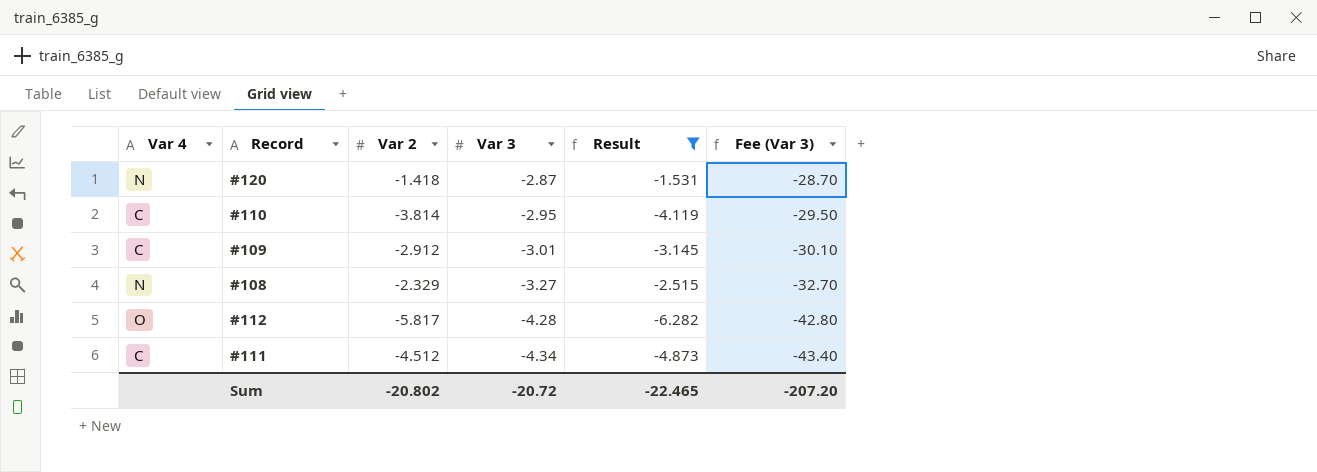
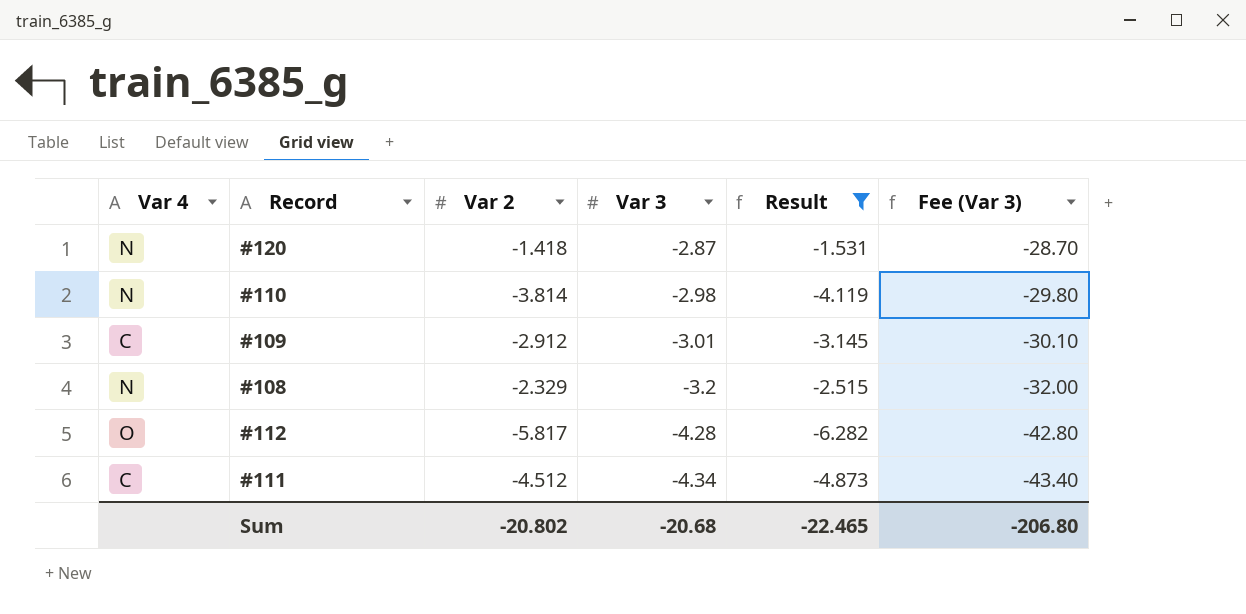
#110 | Var 4: C -> N
#110 | Var 3: -2.95 -> -2.98
#110 | Fee (Var 3): -29.50 -> -29.80
#108 | Var 3: -3.27 -> -3.2
#108 | Fee (Var 3): -32.70 -> -32.00
Sum | Var 3: -20.72 -> -20.68
Sum | Fee (Var 3): -207.20 -> -206.80

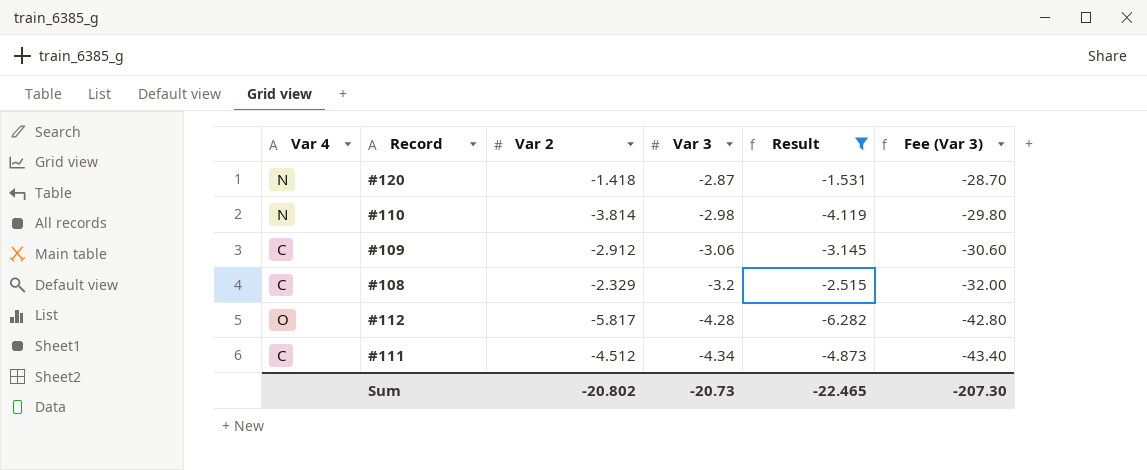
#109 | Var 3: -3.01 -> -3.06
#109 | Fee (Var 3): -30.10 -> -30.60
#108 | Var 4: N -> C
Sum | Var 3: -20.68 -> -20.73
Sum | Fee (Var 3): -206.80 -> -207.30

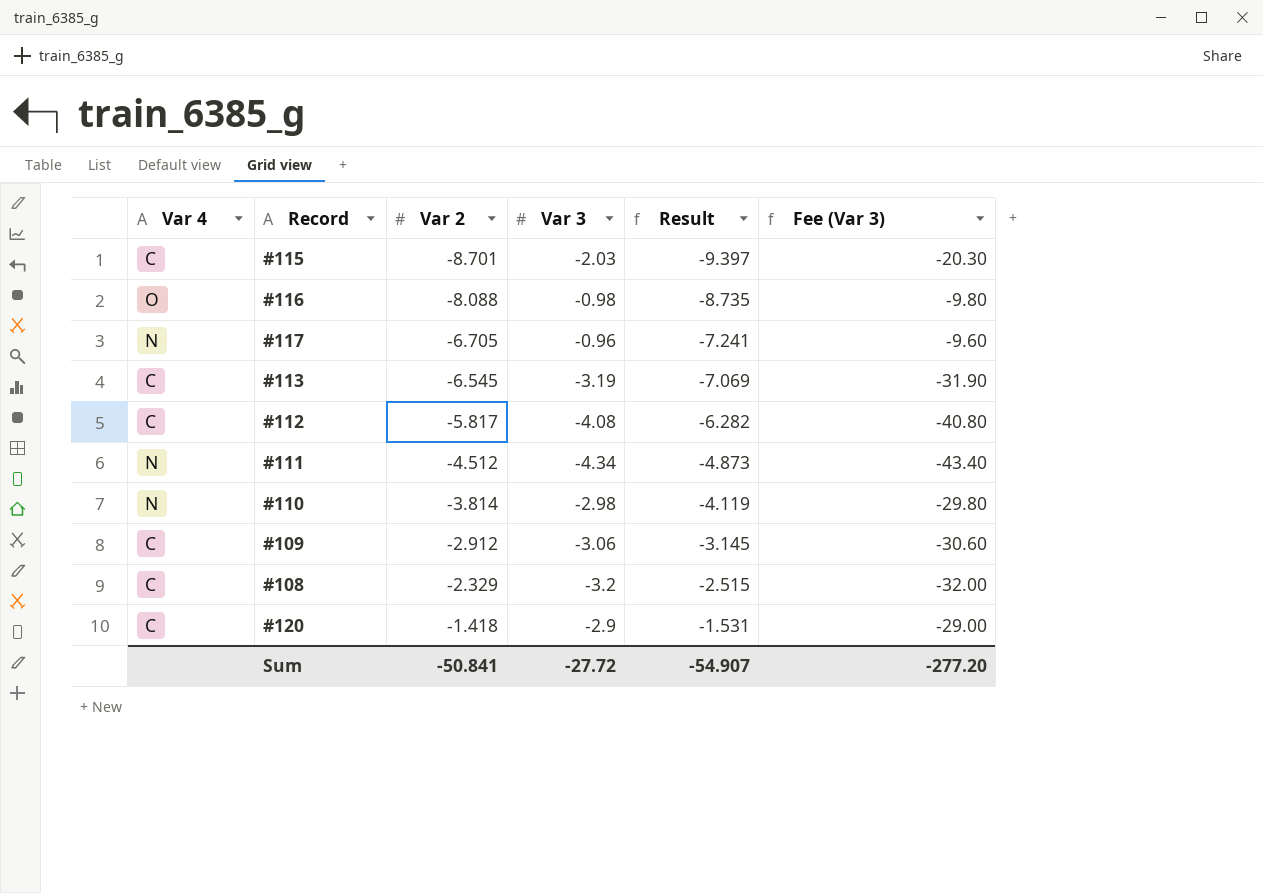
filter: Result >= -6.282 -> none
row order: Var 3 descending -> Var 2 ascending
#112 | Var 4: O -> C
#112 | Var 3: -4.28 -> -4.08
#112 | Fee (Var 3): -42.80 -> -40.80
#111 | Var 4: C -> N
#120 | Var 4: N -> C
#120 | Var 3: -2.87 -> -2.9
#120 | Fee (Var 3): -28.70 -> -29.00
Sum | Var 2: -20.802 -> -50.841
Sum | Var 3: -20.73 -> -27.72
Sum | Result: -22.465 -> -54.907
Sum | Fee (Var 3): -207.30 -> -277.20

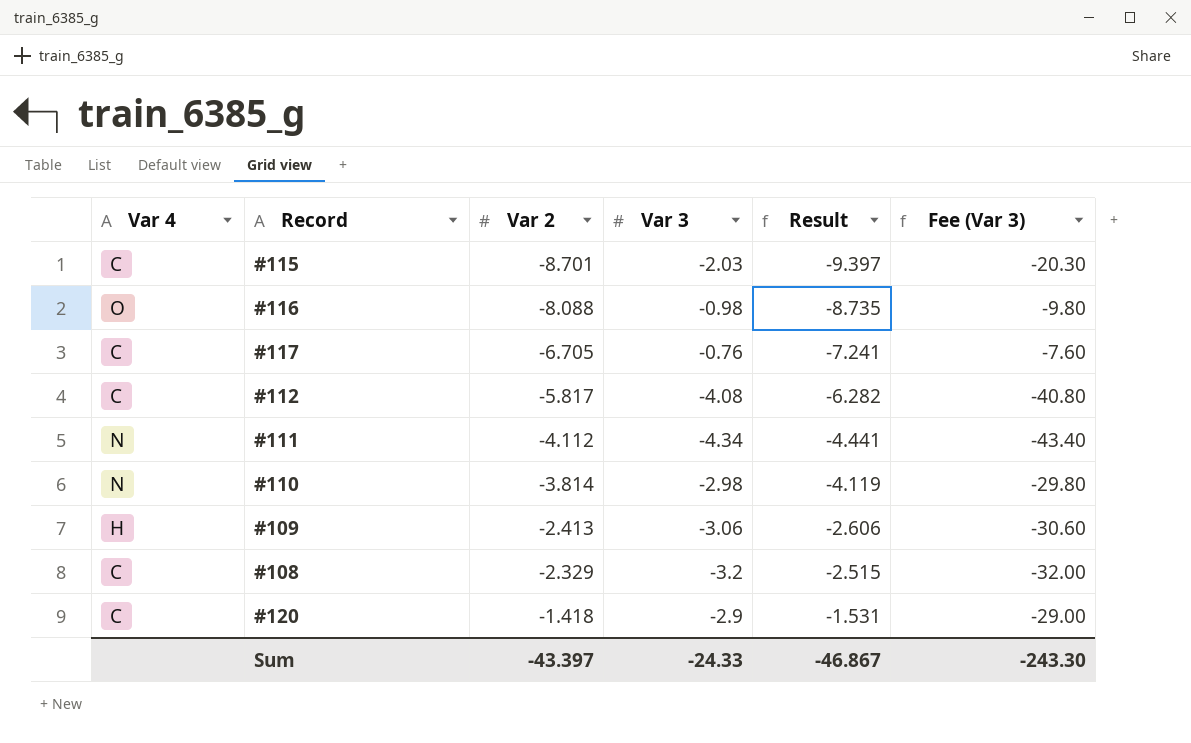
row #113: C | -6.545 | -3.19 | -7.069 | -31.90 -> none
#117 | Var 4: N -> C
#117 | Var 3: -0.96 -> -0.76
#117 | Fee (Var 3): -9.60 -> -7.60
#111 | Var 2: -4.512 -> -4.112
#111 | Result: -4.873 -> -4.441
#109 | Var 4: C -> H
#109 | Var 2: -2.912 -> -2.413
#109 | Result: -3.145 -> -2.606
Sum | Var 2: -50.841 -> -43.397
Sum | Var 3: -27.72 -> -24.33
Sum | Result: -54.907 -> -46.867
Sum | Fee (Var 3): -277.20 -> -243.30

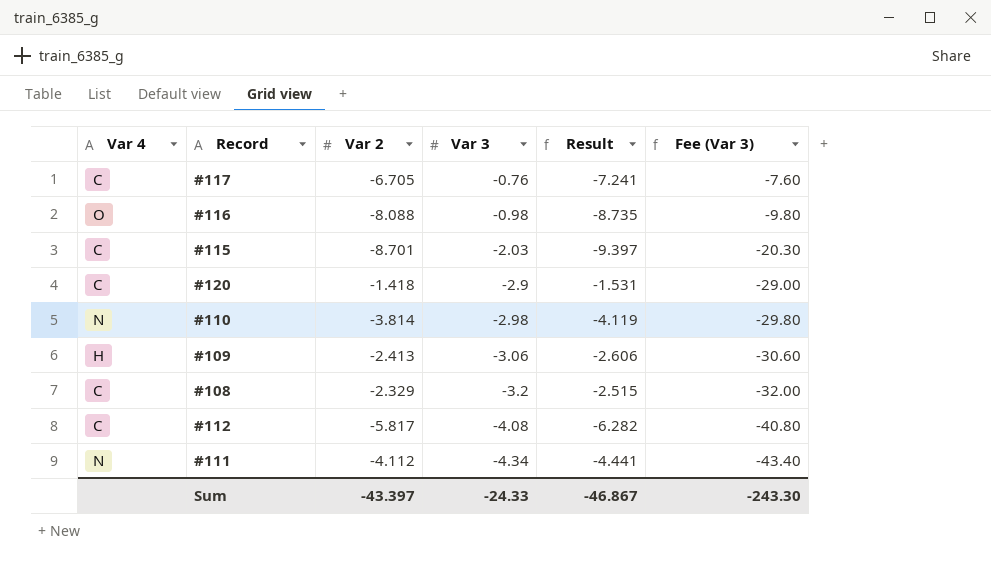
row order: Var 2 ascending -> Var 3 descending

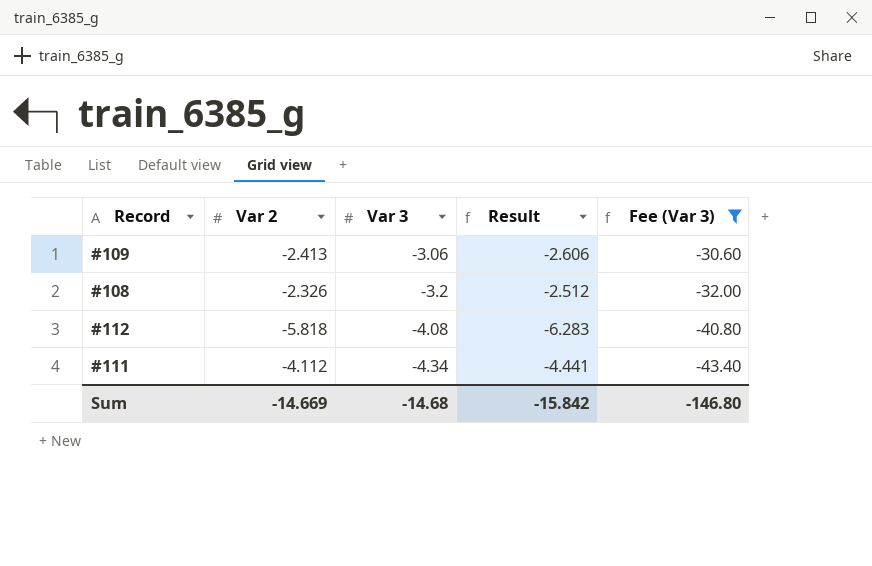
filter: none -> Fee (Var 3) <= -30.60
column Var 4 | position: 1 -> none
#108 | Var 2: -2.329 -> -2.326
#108 | Result: -2.515 -> -2.512
#112 | Var 2: -5.817 -> -5.818
#112 | Result: -6.282 -> -6.283
Sum | Var 2: -43.397 -> -14.669
Sum | Var 3: -24.33 -> -14.68
Sum | Result: -46.867 -> -15.842
Sum | Fee (Var 3): -243.30 -> -146.80

